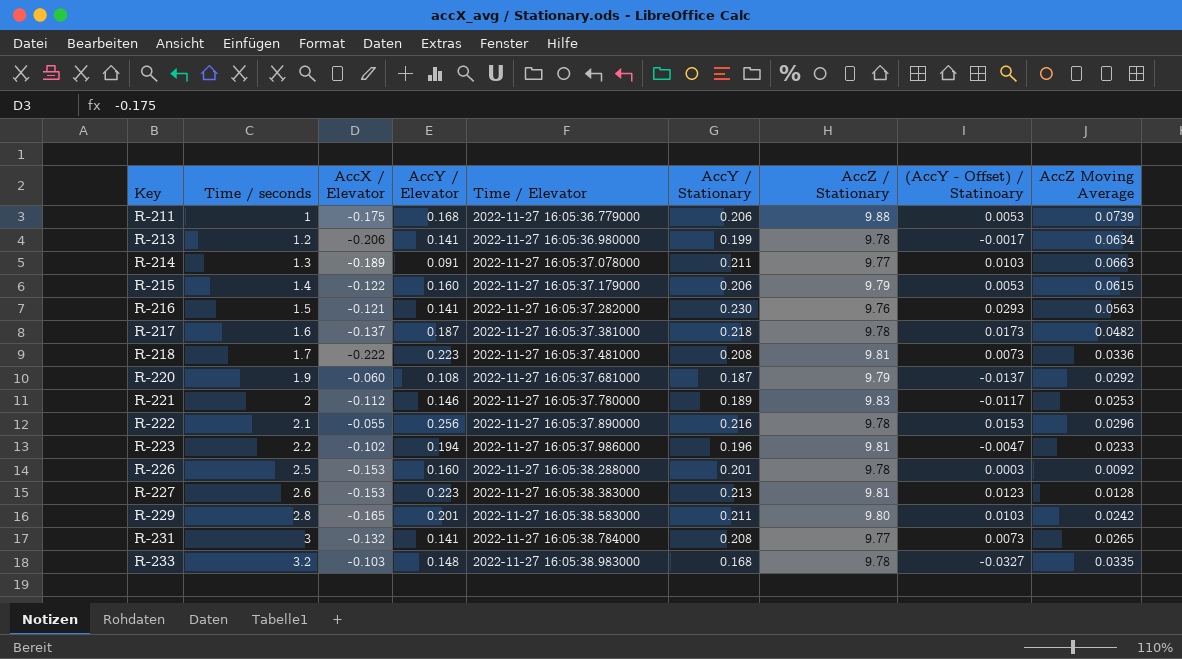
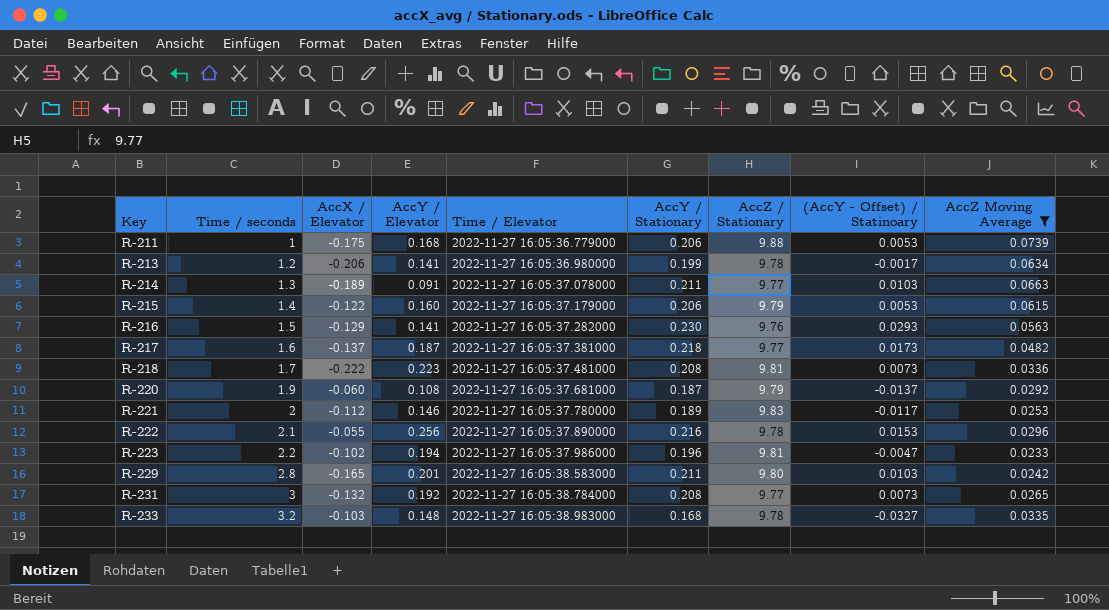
filter: none -> AccZ Moving Average >= 0.0233
R-216 | AccX / Elevator: -0.121 -> -0.129
R-217 | AccZ / Stationary: 9.78 -> 9.77
R-231 | AccY / Elevator: 0.141 -> 0.192

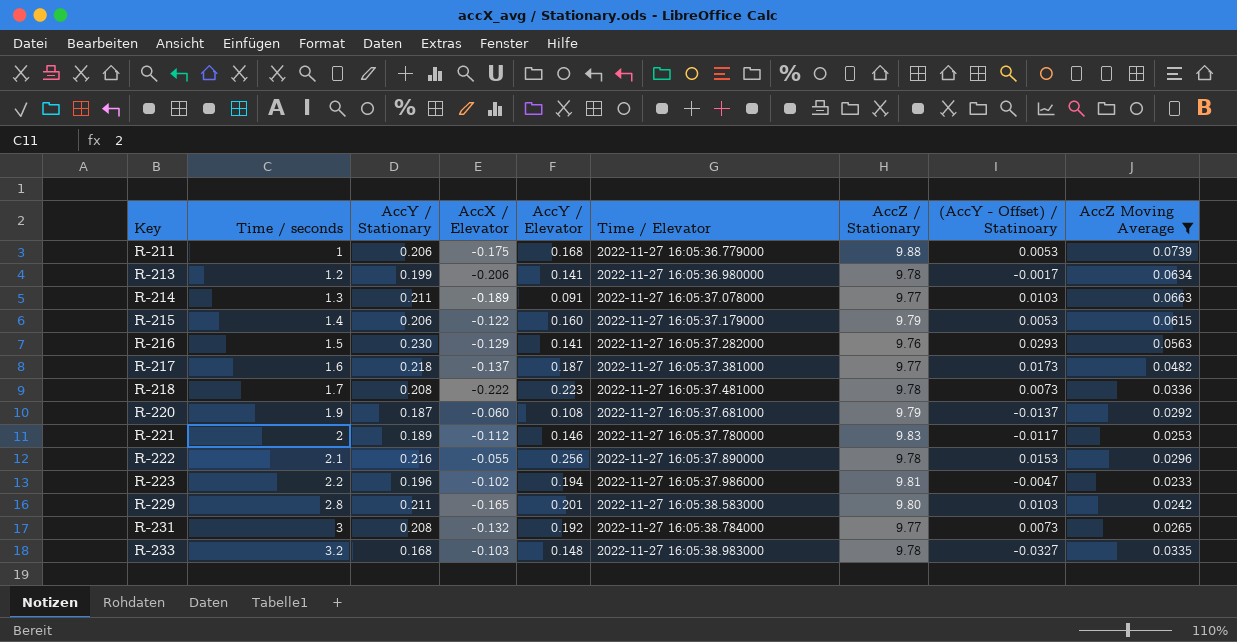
column AccY / Stationary | position: 6 -> 3
R-218 | AccZ / Stationary: 9.81 -> 9.78

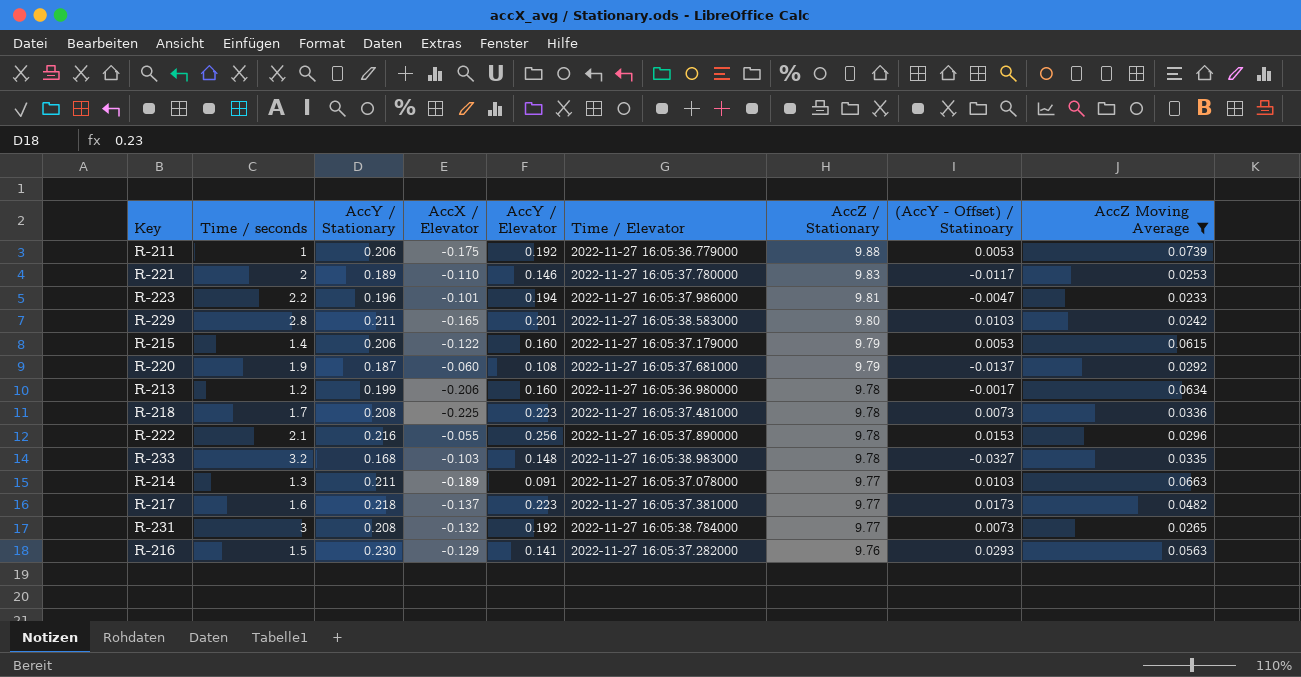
row order: Key ascending -> AccZ / Stationary descending
R-211 | AccY / Elevator: 0.168 -> 0.192
R-221 | AccX / Elevator: -0.112 -> -0.110
R-223 | AccX / Elevator: -0.102 -> -0.101
R-213 | AccY / Elevator: 0.141 -> 0.160
R-218 | AccX / Elevator: -0.222 -> -0.225
R-217 | AccY / Elevator: 0.187 -> 0.223

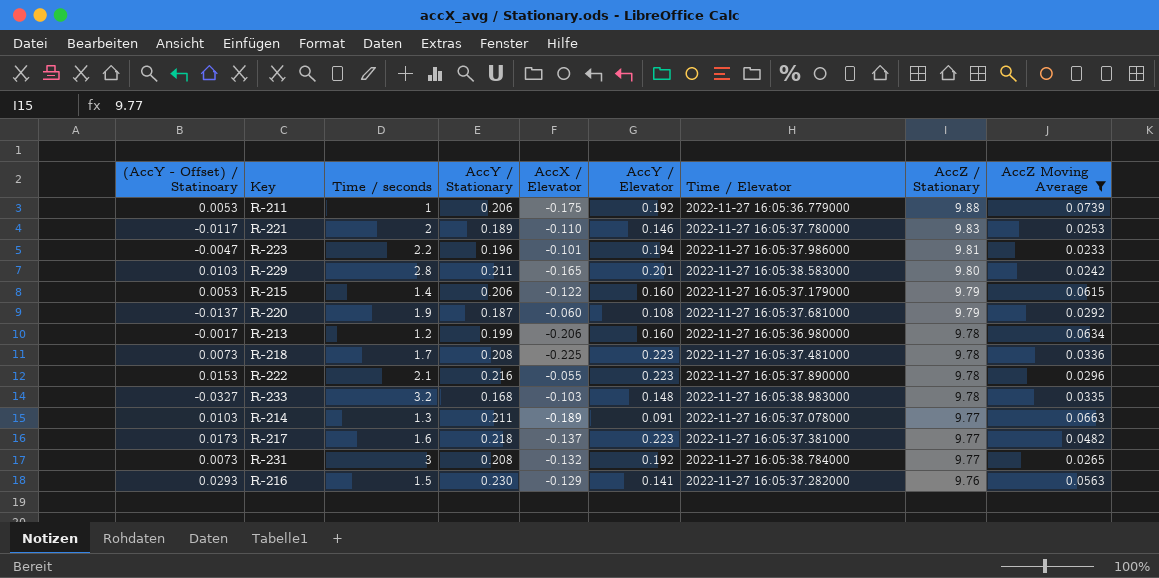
column (AccY - Offset) / Statinoary | position: 8 -> 1
R-222 | AccY / Elevator: 0.256 -> 0.223

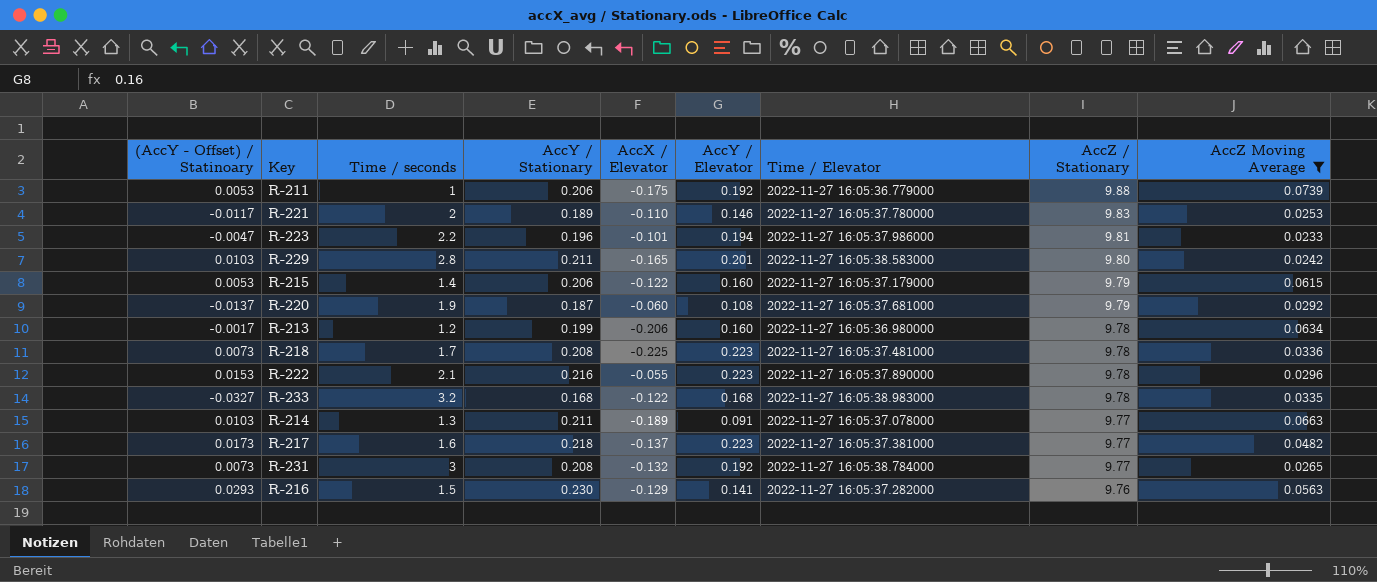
R-233 | AccX / Elevator: -0.103 -> -0.122
R-233 | AccY / Elevator: 0.148 -> 0.168

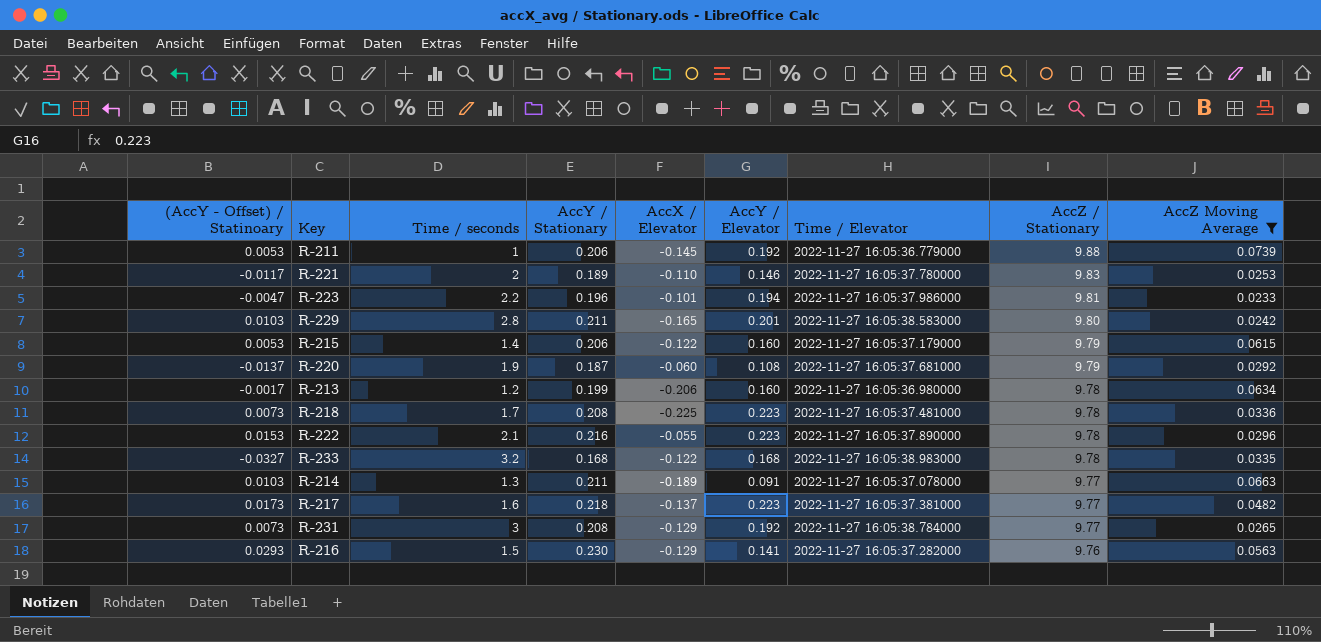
R-211 | AccX / Elevator: -0.175 -> -0.145
R-231 | AccX / Elevator: -0.132 -> -0.129

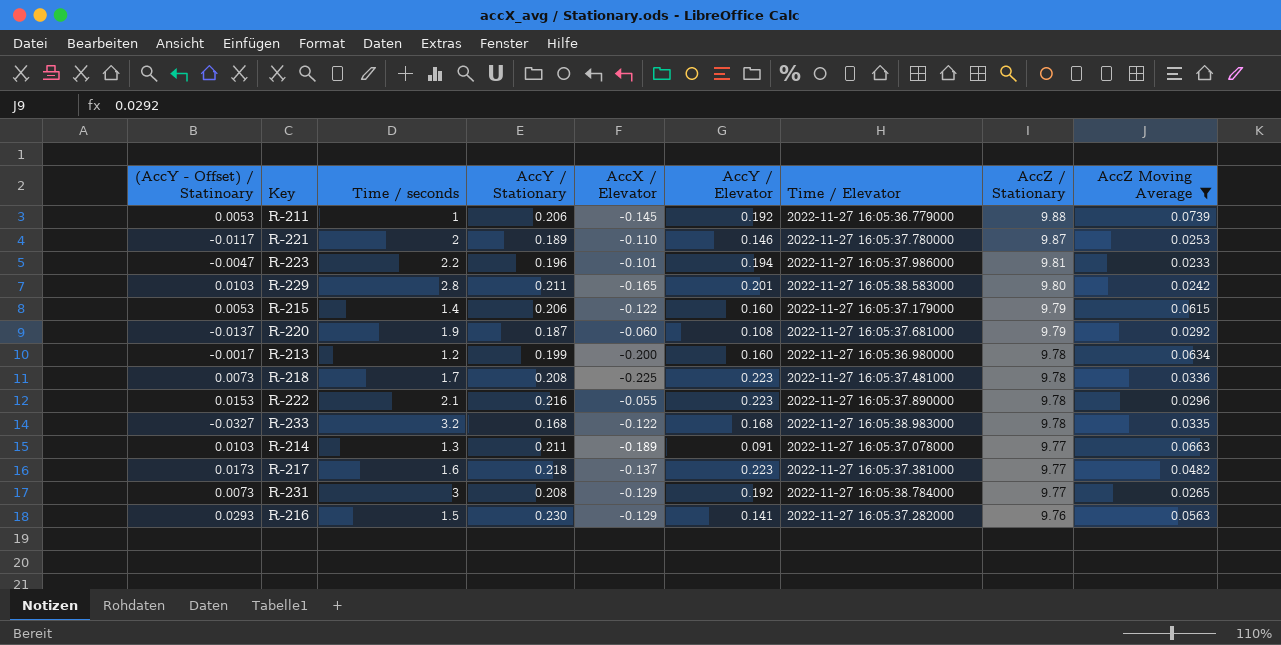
R-221 | AccZ / Stationary: 9.83 -> 9.87
R-213 | AccX / Elevator: -0.206 -> -0.200

